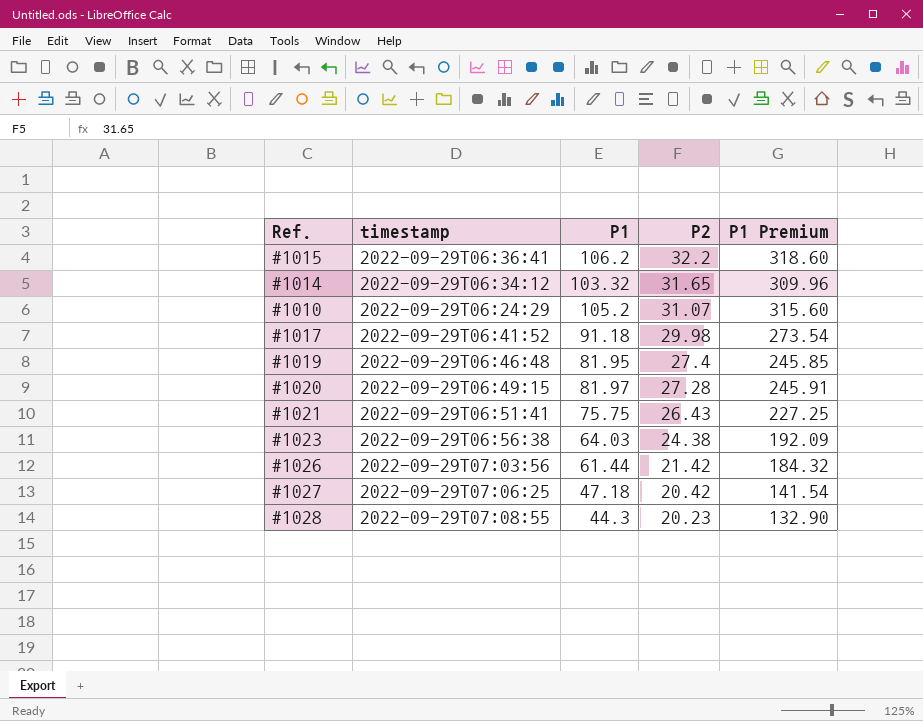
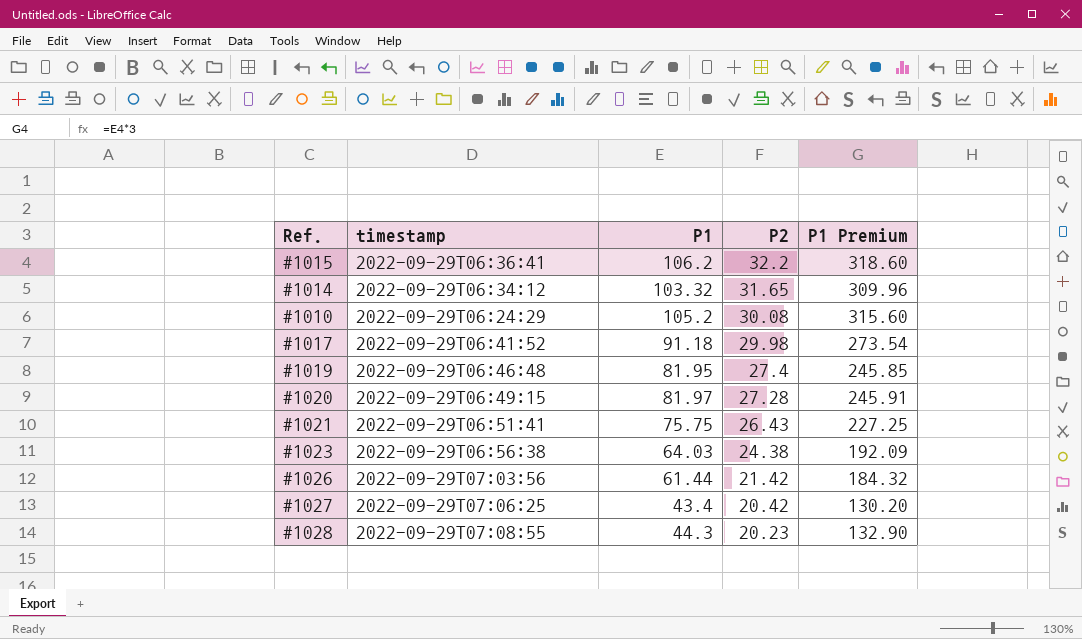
#1010 | P2: 31.07 -> 30.08
#1027 | P1: 47.18 -> 43.4
#1027 | P1 Premium: 141.54 -> 130.20

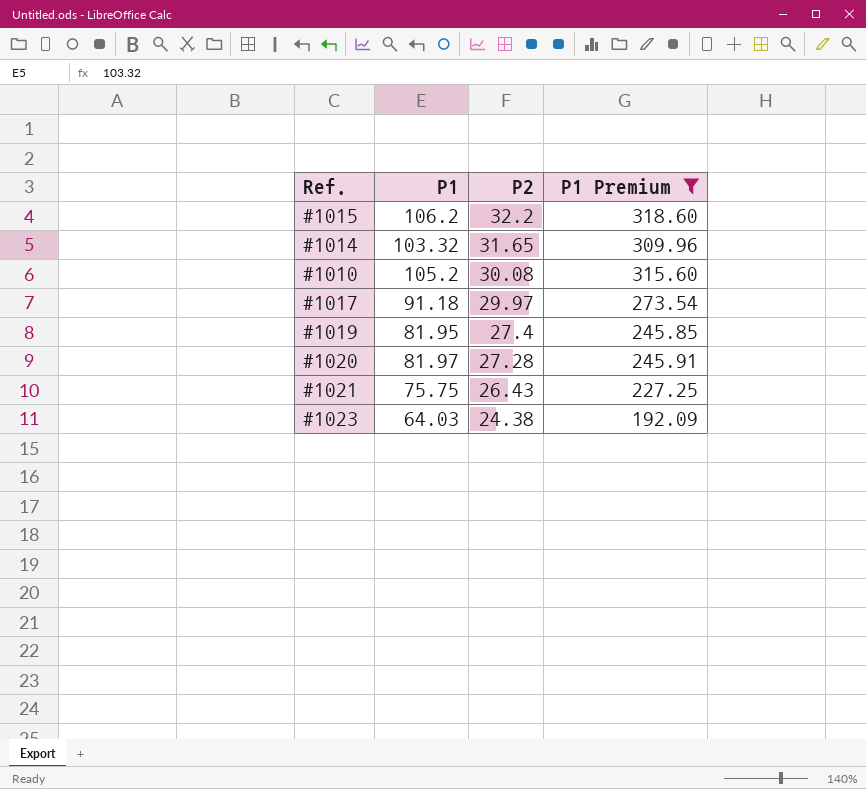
filter: none -> P1 Premium >= 192.09
column timestamp | position: 2 -> none
#1017 | P2: 29.98 -> 29.97

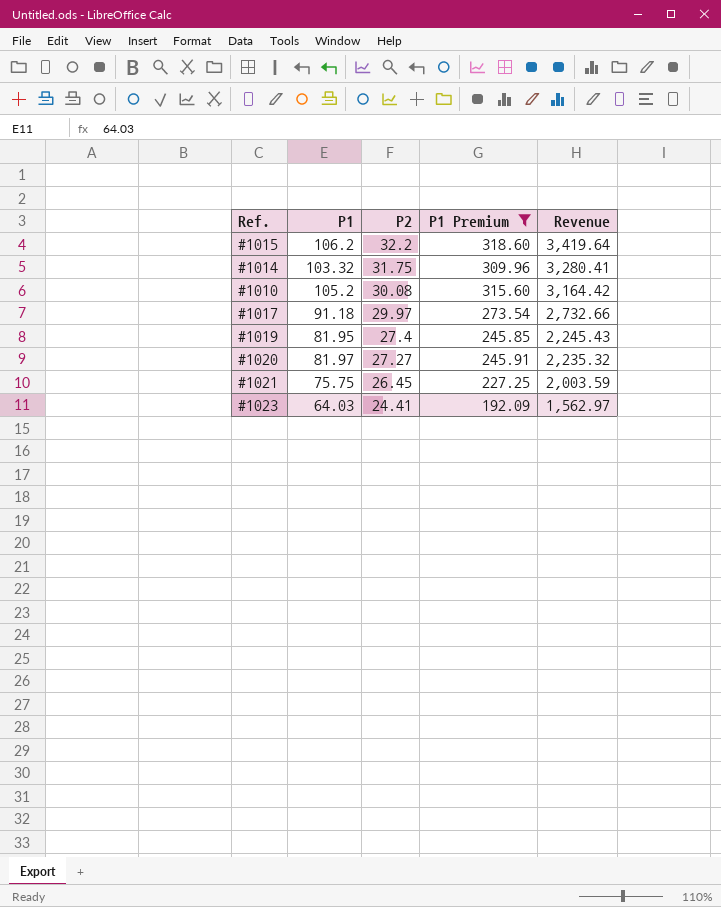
column Revenue | formula: none -> [P1] * [P2]
#1014 | P2: 31.65 -> 31.75
#1020 | P2: 27.28 -> 27.27
#1021 | P2: 26.43 -> 26.45
#1023 | P2: 24.38 -> 24.41

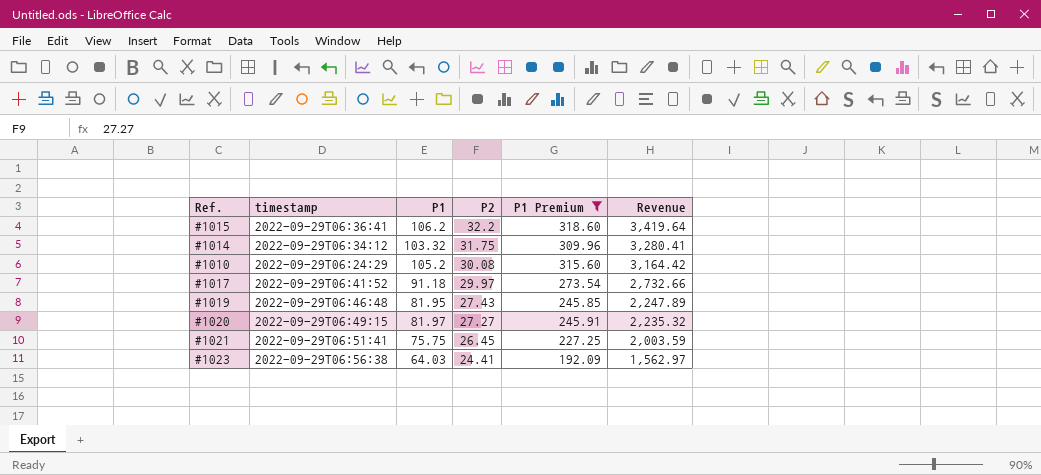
column timestamp | position: none -> 2
#1019 | P2: 27.4 -> 27.43
#1019 | Revenue: 2,245.43 -> 2,247.89

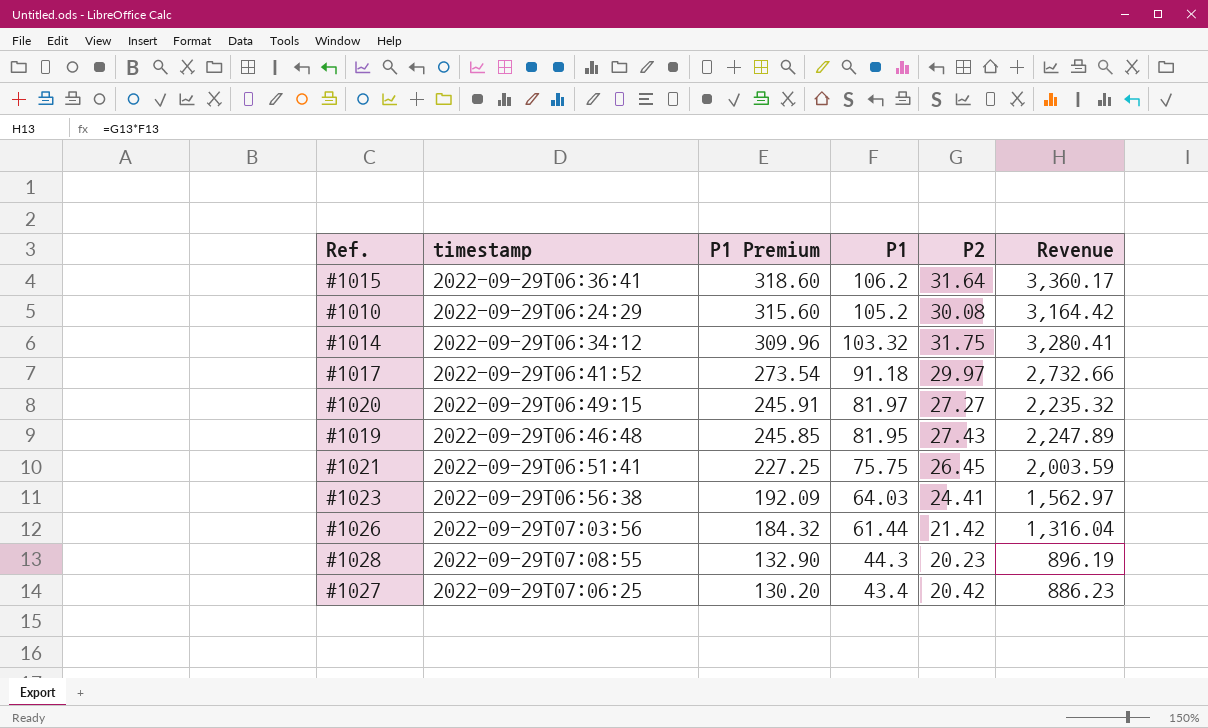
filter: P1 Premium >= 192.09 -> none
row order: P2 descending -> P1 Premium descending
column P1 Premium | position: 5 -> 3
#1015 | P2: 32.2 -> 31.64
#1015 | Revenue: 3,419.64 -> 3,360.17

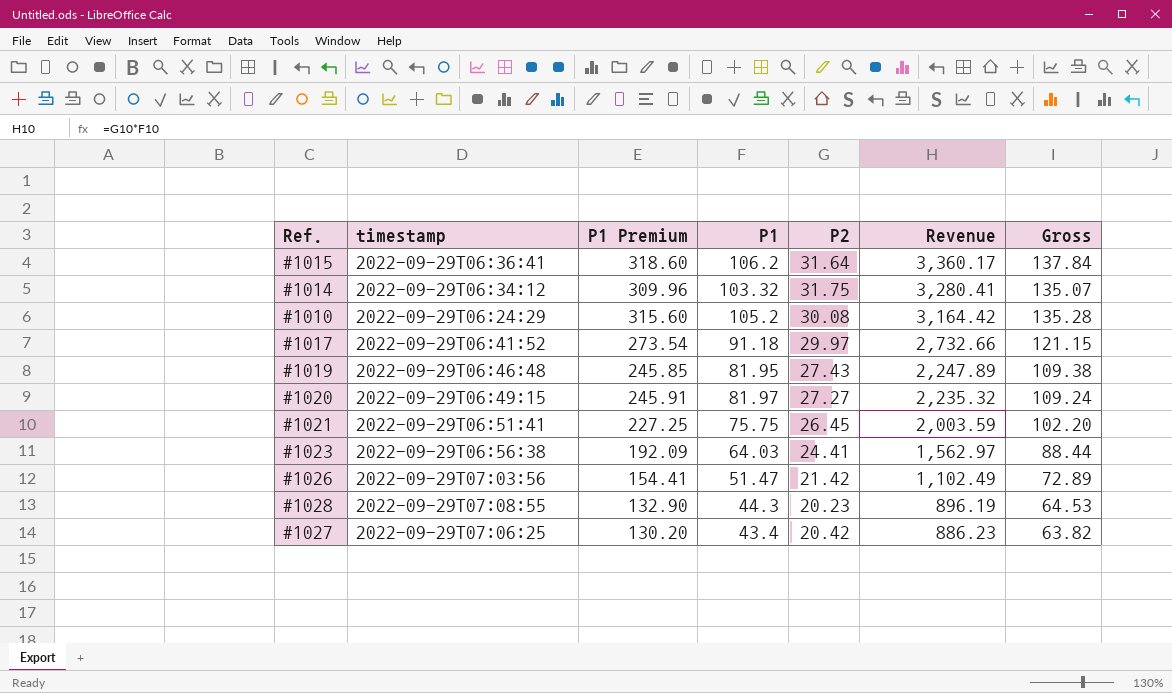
row order: P1 Premium descending -> Revenue descending
column Gross | formula: none -> [P1] + [P2]
#1026 | P1 Premium: 184.32 -> 154.41
#1026 | P1: 61.44 -> 51.47
#1026 | Revenue: 1,316.04 -> 1,102.49

